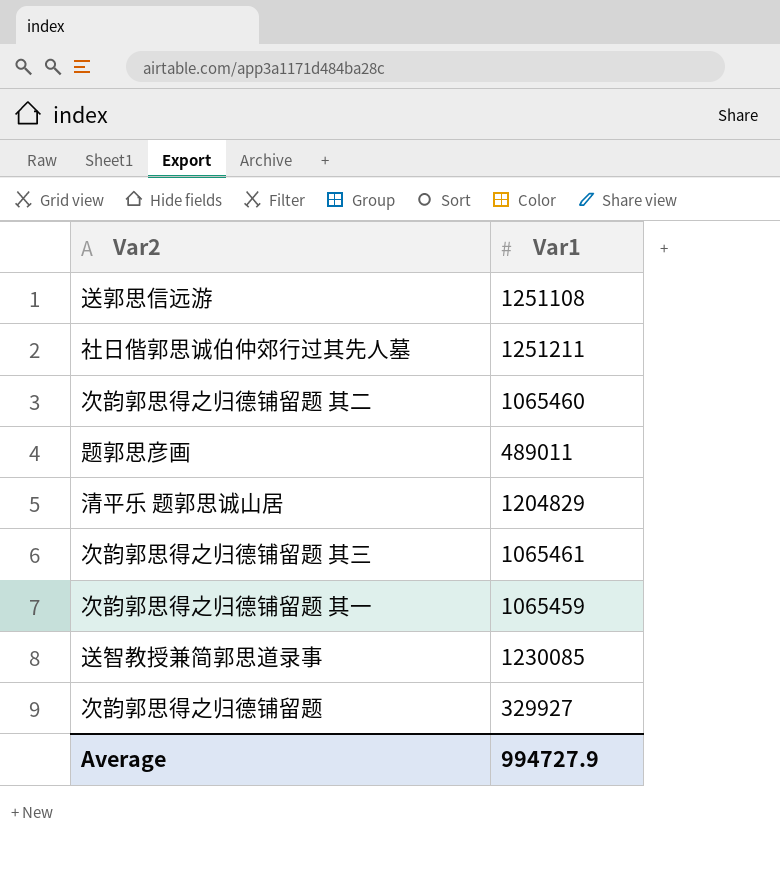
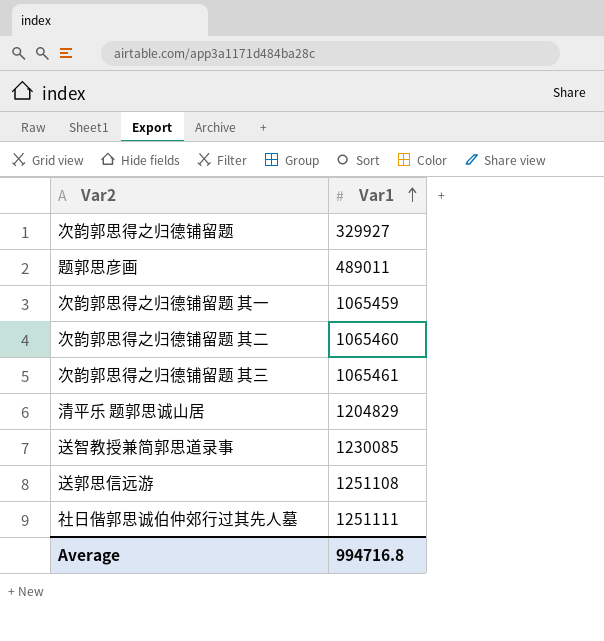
row order: none -> Var1 ascending
社日偕郭思诚伯仲郊行过其先人墓 | Var1: 1251211 -> 1251111
Average | Var1: 994727.9 -> 994716.8

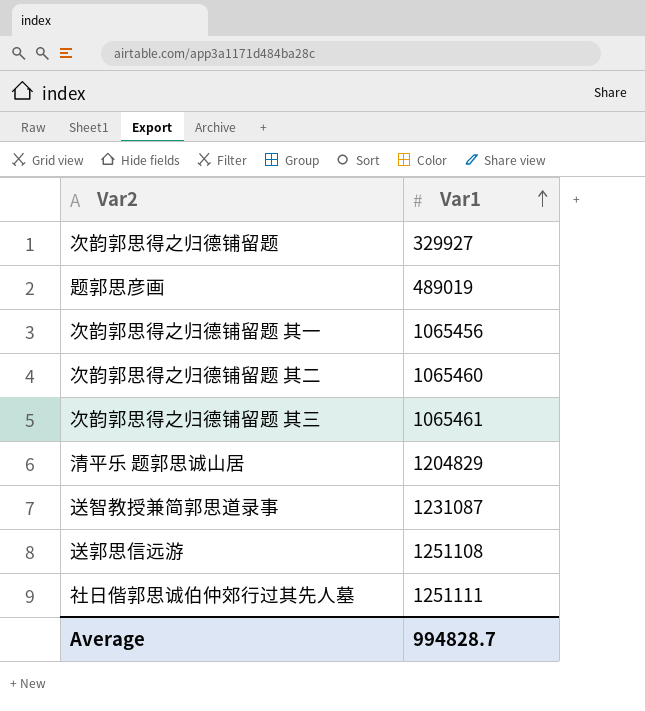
题郭思彦画 | Var1: 489011 -> 489019
次韵郭思得之归德铺留题 其一 | Var1: 1065459 -> 1065456
送智教授兼简郭思道录事 | Var1: 1230085 -> 1231087
Average | Var1: 994716.8 -> 994828.7

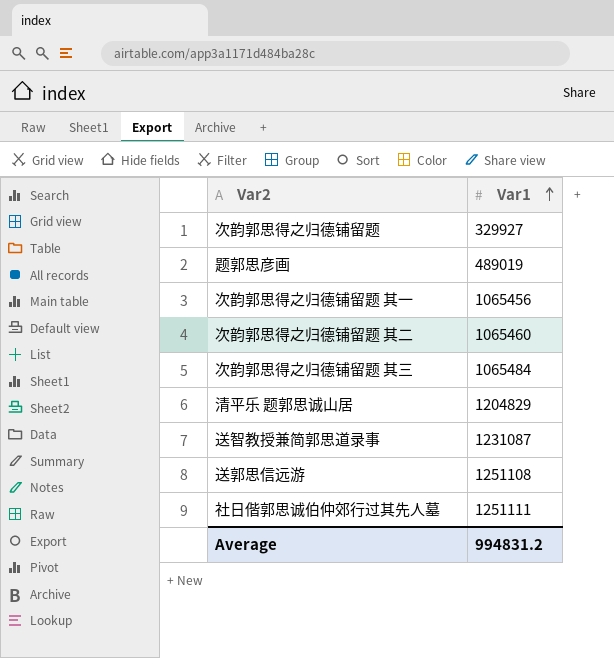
次韵郭思得之归德铺留题 其三 | Var1: 1065461 -> 1065484
Average | Var1: 994828.7 -> 994831.2

